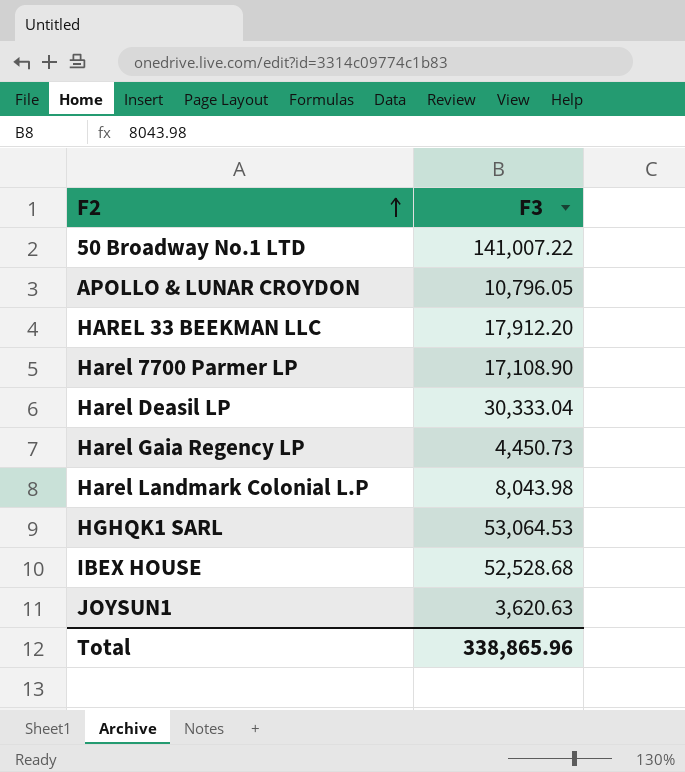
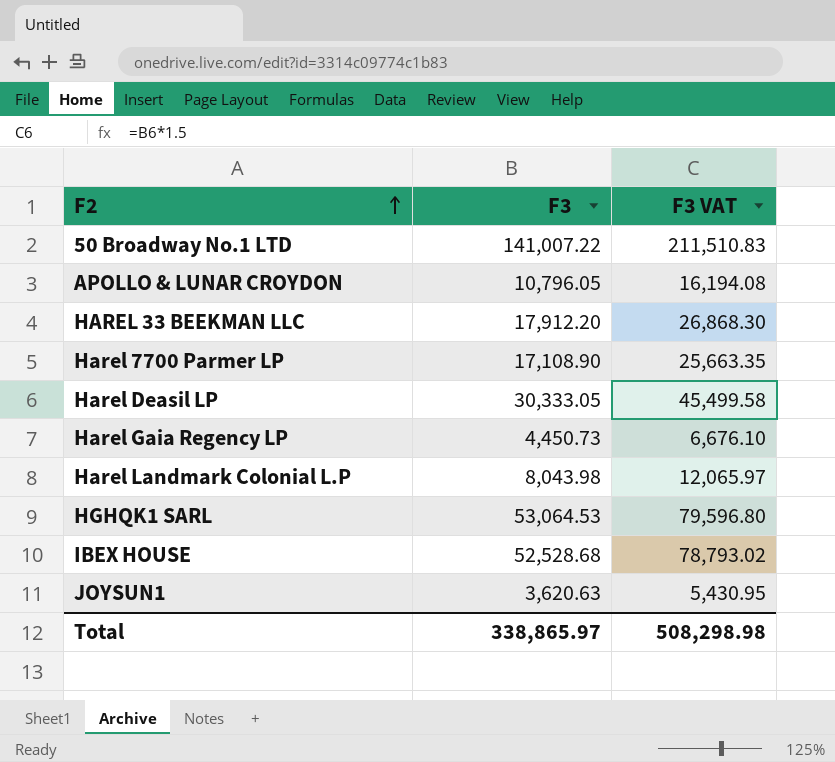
column F3 VAT | formula: none -> [F3] * 1.5
Harel Deasil LP | F3: 30,333.04 -> 30,333.05
Total | F3: 338,865.96 -> 338,865.97

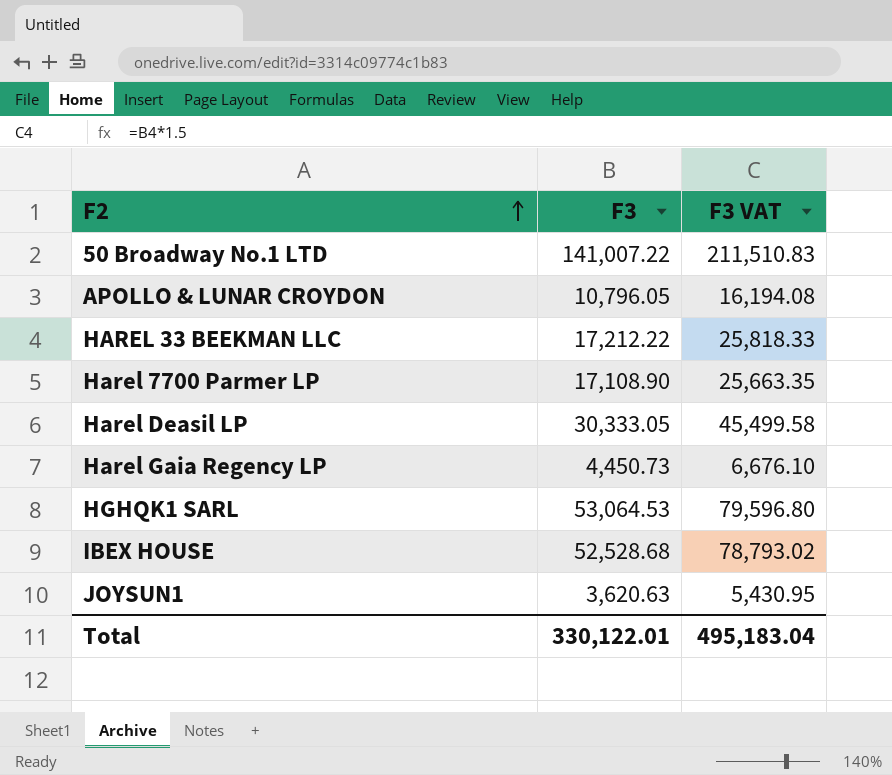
row Harel Landmark Colonial L.P: 8,043.98 | 12,065.97 -> none
HAREL 33 BEEKMAN LLC | F3: 17,912.20 -> 17,212.22
HAREL 33 BEEKMAN LLC | F3 VAT: 26,868.30 -> 25,818.33
Total | F3: 338,865.97 -> 330,122.01
Total | F3 VAT: 508,298.98 -> 495,183.04

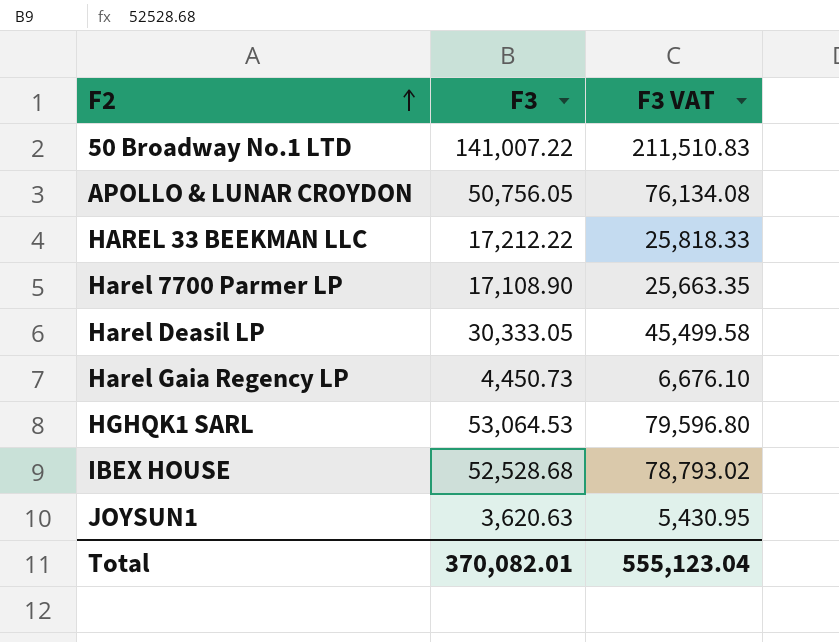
APOLLO & LUNAR CROYDON | F3: 10,796.05 -> 50,756.05
APOLLO & LUNAR CROYDON | F3 VAT: 16,194.08 -> 76,134.08
Total | F3: 330,122.01 -> 370,082.01
Total | F3 VAT: 495,183.04 -> 555,123.04

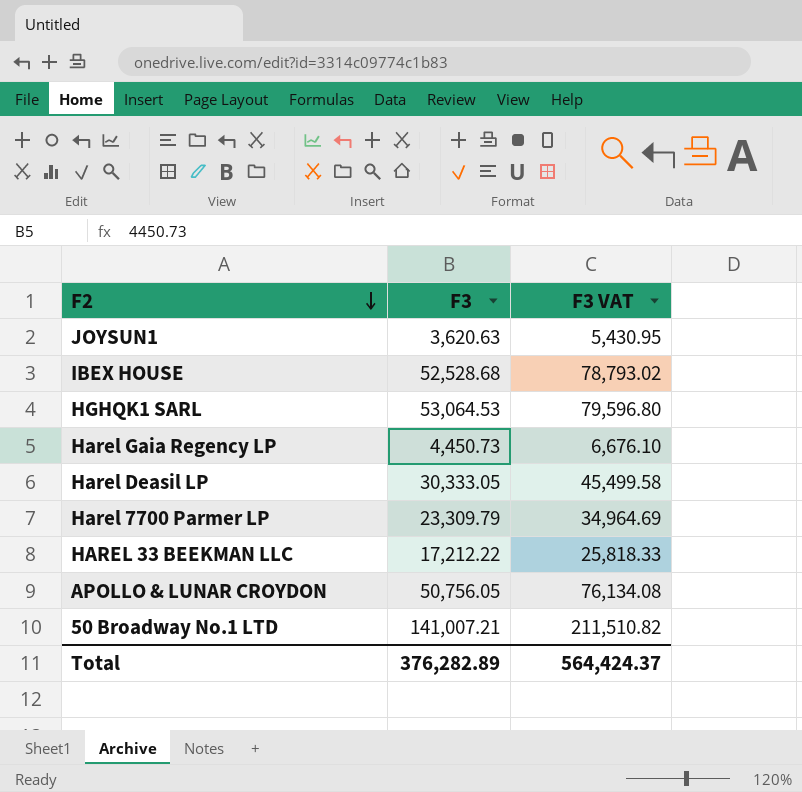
row order: F2 ascending -> F2 descending
Harel 7700 Parmer LP | F3: 17,108.90 -> 23,309.79
Harel 7700 Parmer LP | F3 VAT: 25,663.35 -> 34,964.69
50 Broadway No.1 LTD | F3: 141,007.22 -> 141,007.21
50 Broadway No.1 LTD | F3 VAT: 211,510.83 -> 211,510.82
Total | F3: 370,082.01 -> 376,282.89
Total | F3 VAT: 555,123.04 -> 564,424.37

